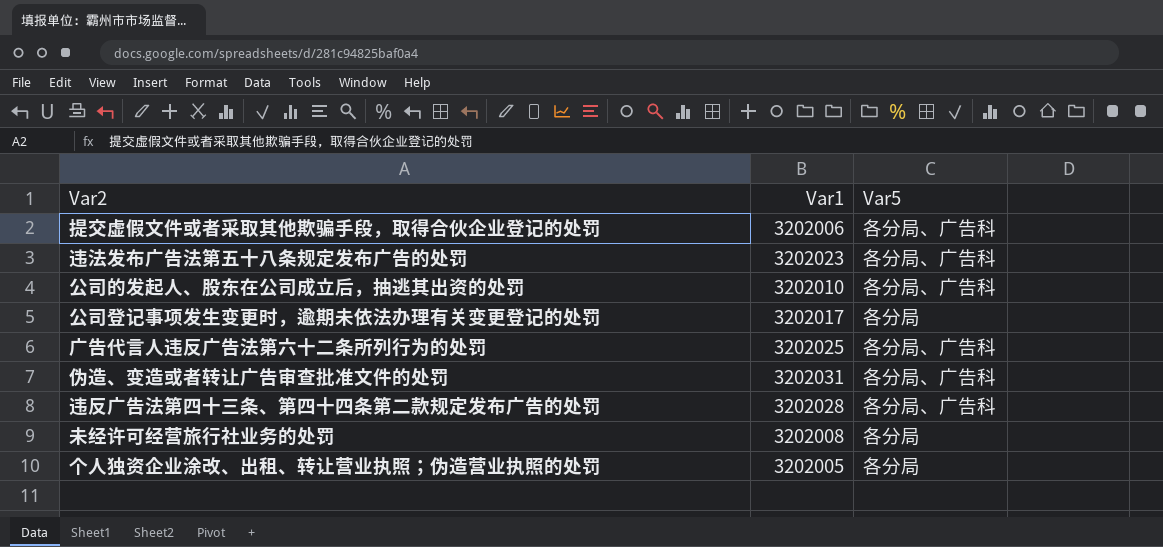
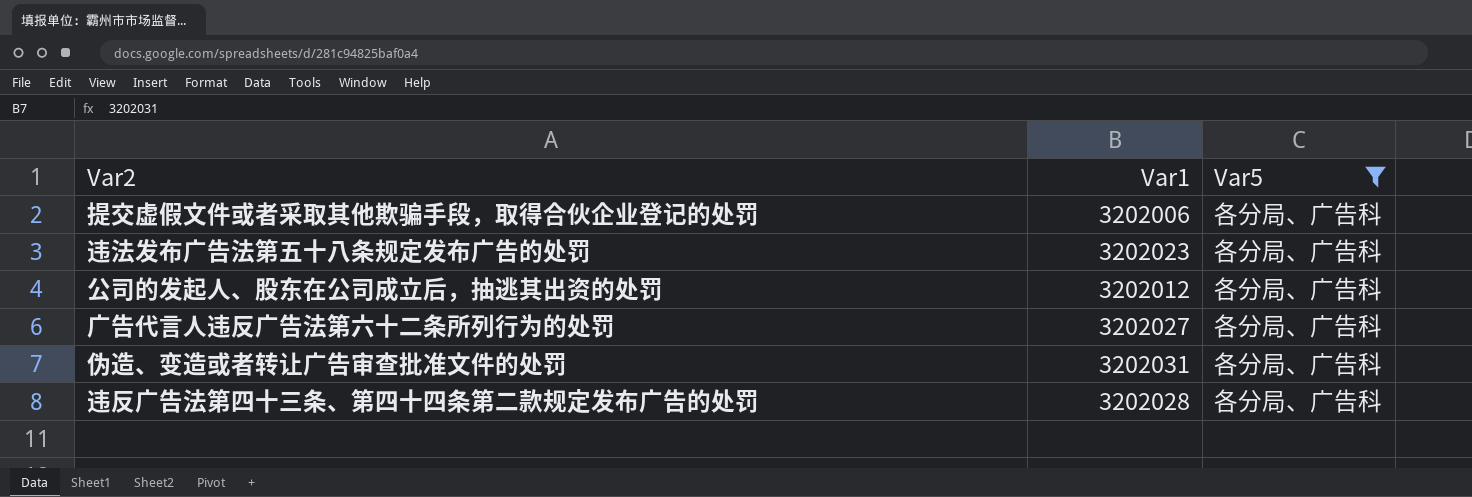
filter: none -> Var5 = 各分局、广告科
公司的发起人、股东在公司成立后，抽逃其出资的处罚 | Var1: 3202010 -> 3202012
广告代言人违反广告法第六十二条所列行为的处罚 | Var1: 3202025 -> 3202027

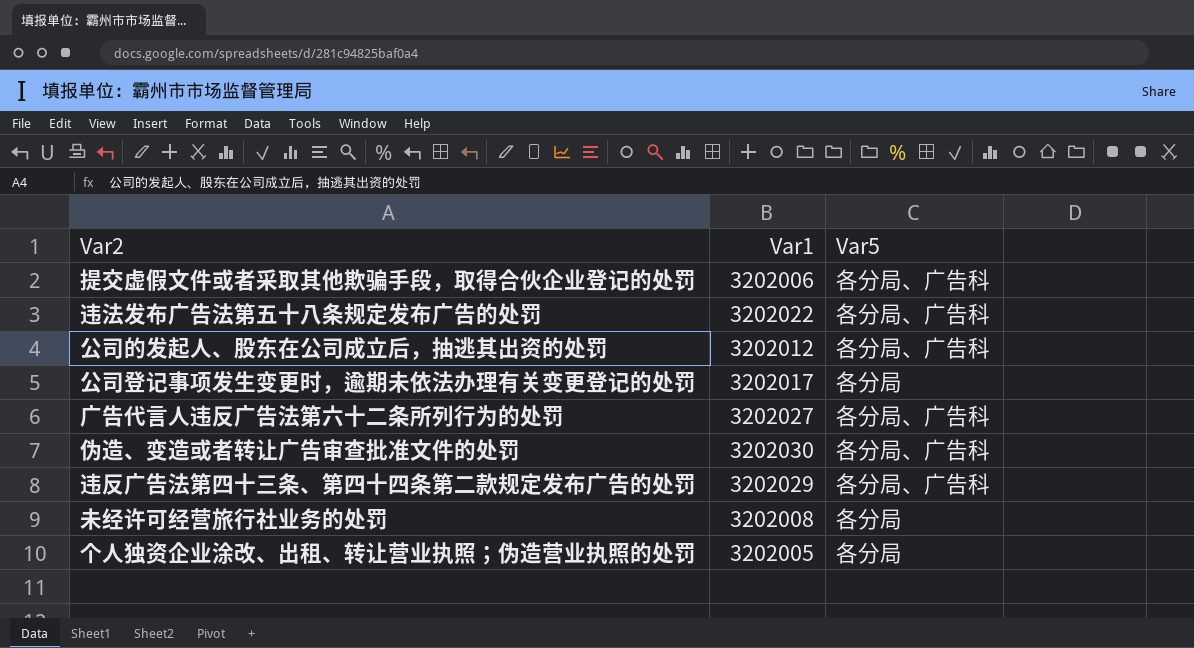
filter: Var5 = 各分局、广告科 -> none
违法发布广告法第五十八条规定发布广告的处罚 | Var1: 3202023 -> 3202022
伪造、变造或者转让广告审查批准文件的处罚 | Var1: 3202031 -> 3202030
违反广告法第四十三条、第四十四条第二款规定发布广告的处罚 | Var1: 3202028 -> 3202029

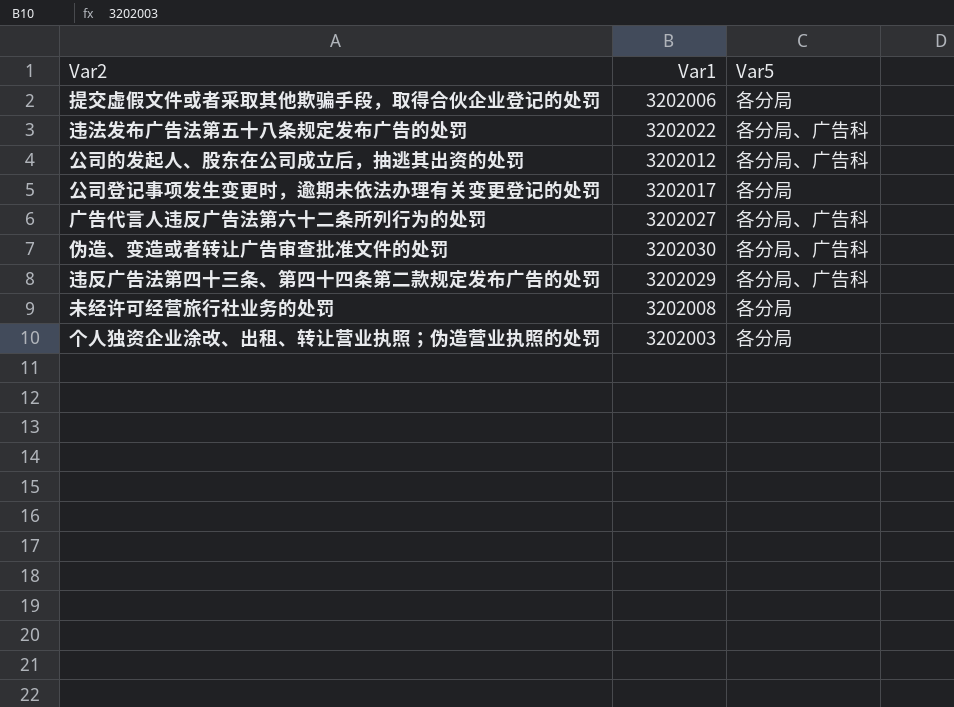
提交虚假文件或者采取其他欺骗手段，取得合伙企业登记的处罚 | Var5: 各分局、广告科 -> 各分局
个人独资企业涂改、出租、转让营业执照；伪造营业执照的处罚 | Var1: 3202005 -> 3202003

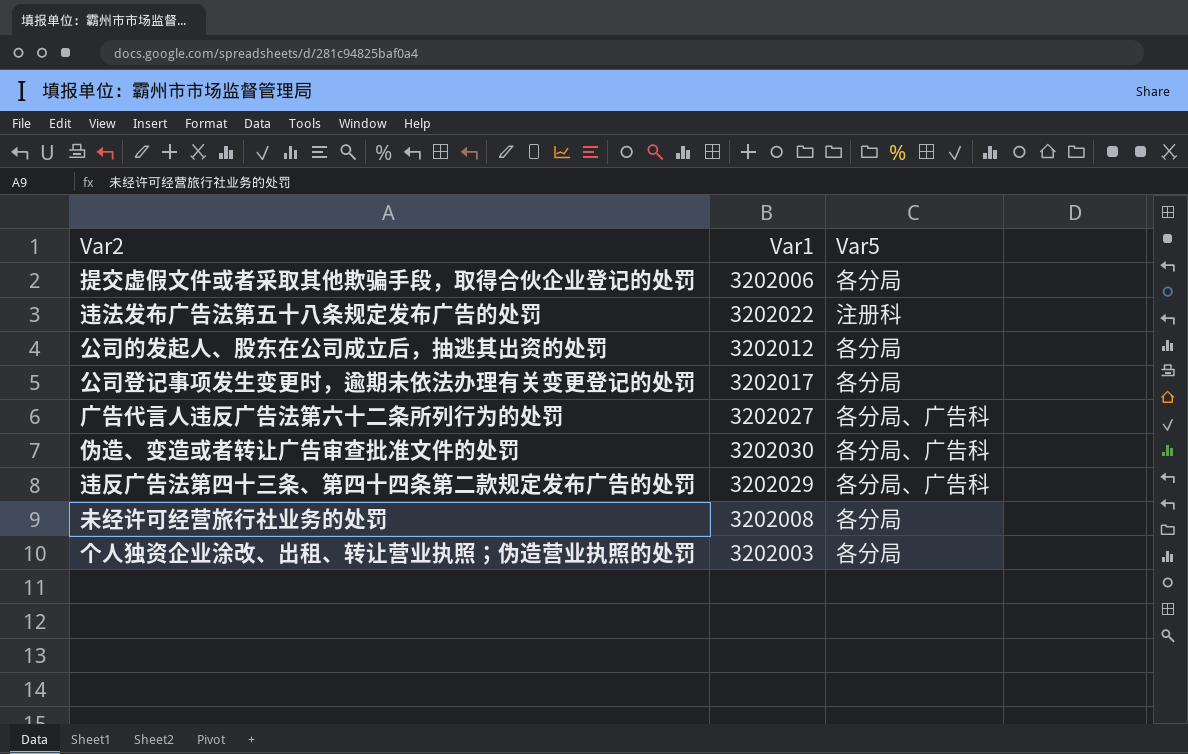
违法发布广告法第五十八条规定发布广告的处罚 | Var5: 各分局、广告科 -> 注册科
公司的发起人、股东在公司成立后，抽逃其出资的处罚 | Var5: 各分局、广告科 -> 各分局

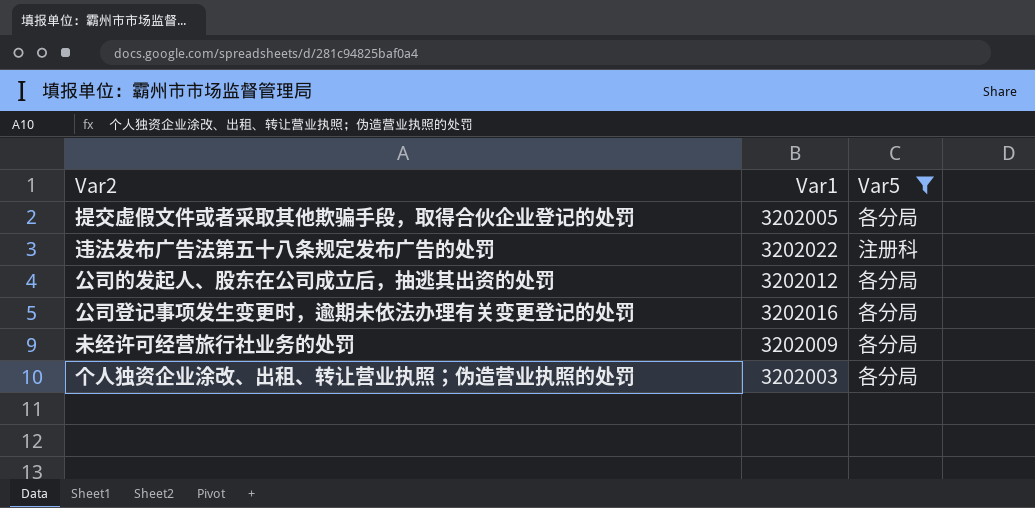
filter: none -> Var5 != 各分局、广告科
提交虚假文件或者采取其他欺骗手段，取得合伙企业登记的处罚 | Var1: 3202006 -> 3202005
公司登记事项发生变更时，逾期未依法办理有关变更登记的处罚 | Var1: 3202017 -> 3202016
未经许可经营旅行社业务的处罚 | Var1: 3202008 -> 3202009

